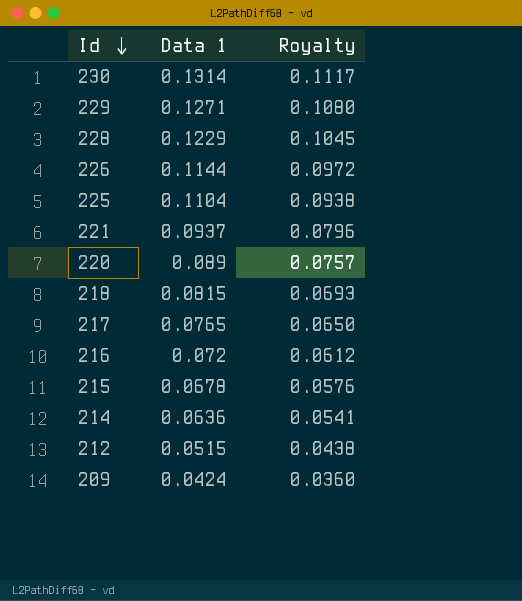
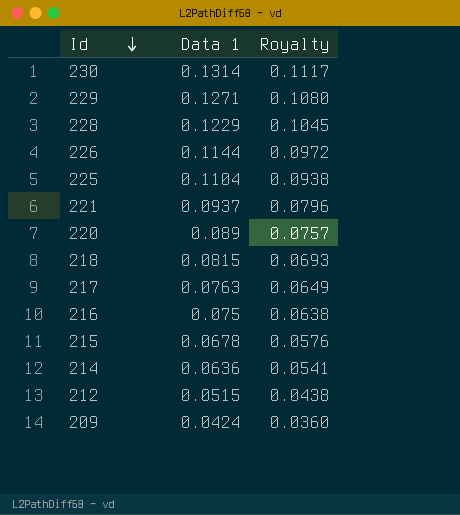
217 | Data 1: 0.0765 -> 0.0763
217 | Royalty: 0.0650 -> 0.0649
216 | Data 1: 0.072 -> 0.075
216 | Royalty: 0.0612 -> 0.0638

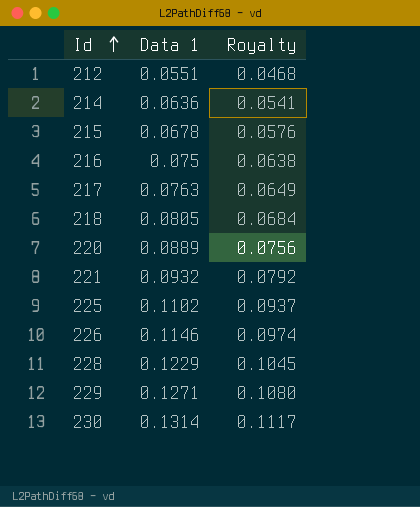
row order: Id descending -> Id ascending
row 209: 0.0424 | 0.0360 -> none
212 | Data 1: 0.0515 -> 0.0551
212 | Royalty: 0.0438 -> 0.0468
218 | Data 1: 0.0815 -> 0.0805
218 | Royalty: 0.0693 -> 0.0684
220 | Data 1: 0.089 -> 0.0889
220 | Royalty: 0.0757 -> 0.0756
221 | Data 1: 0.0937 -> 0.0932
221 | Royalty: 0.0796 -> 0.0792
225 | Data 1: 0.1104 -> 0.1102
225 | Royalty: 0.0938 -> 0.0937
226 | Data 1: 0.1144 -> 0.1146
226 | Royalty: 0.0972 -> 0.0974

